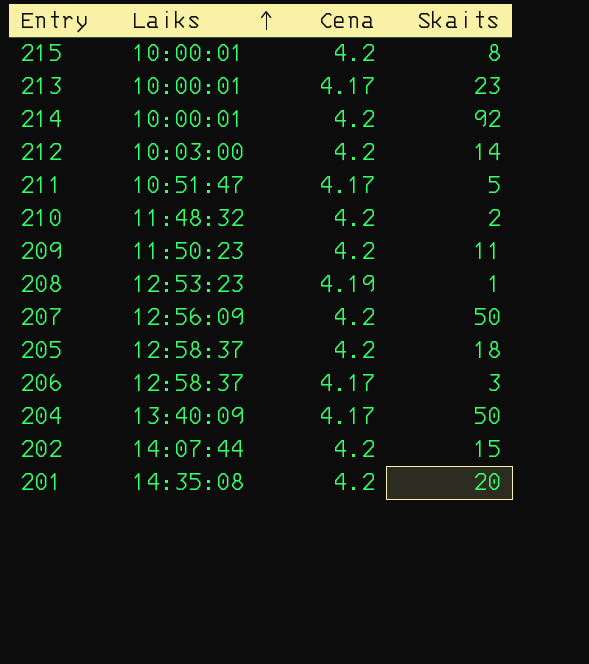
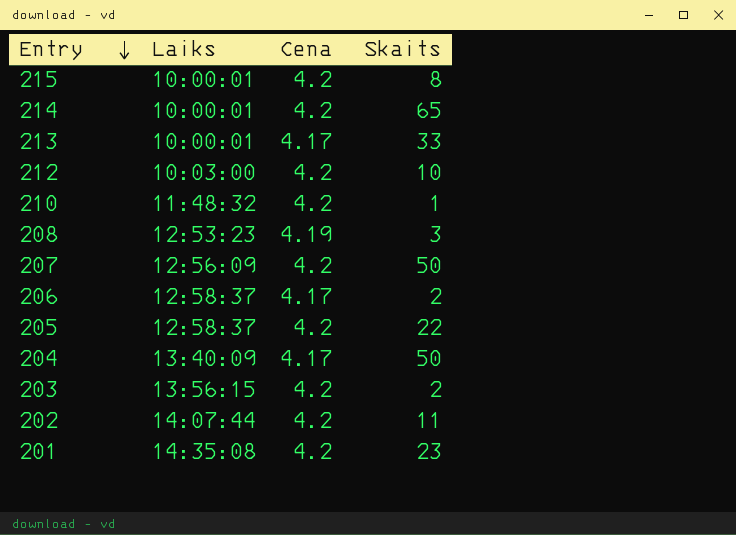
row order: Laiks ascending -> Entry descending
row 211: 10:51:47 | 4.17 | 5 -> none
row 209: 11:50:23 | 4.2 | 11 -> none
214 | Skaits: 92 -> 65
213 | Skaits: 23 -> 33
212 | Skaits: 14 -> 10
210 | Skaits: 2 -> 1
208 | Skaits: 1 -> 3
206 | Skaits: 3 -> 2
205 | Skaits: 18 -> 22
row 203: none -> 13:56:15 | 4.2 | 2
202 | Skaits: 15 -> 11
201 | Skaits: 20 -> 23

